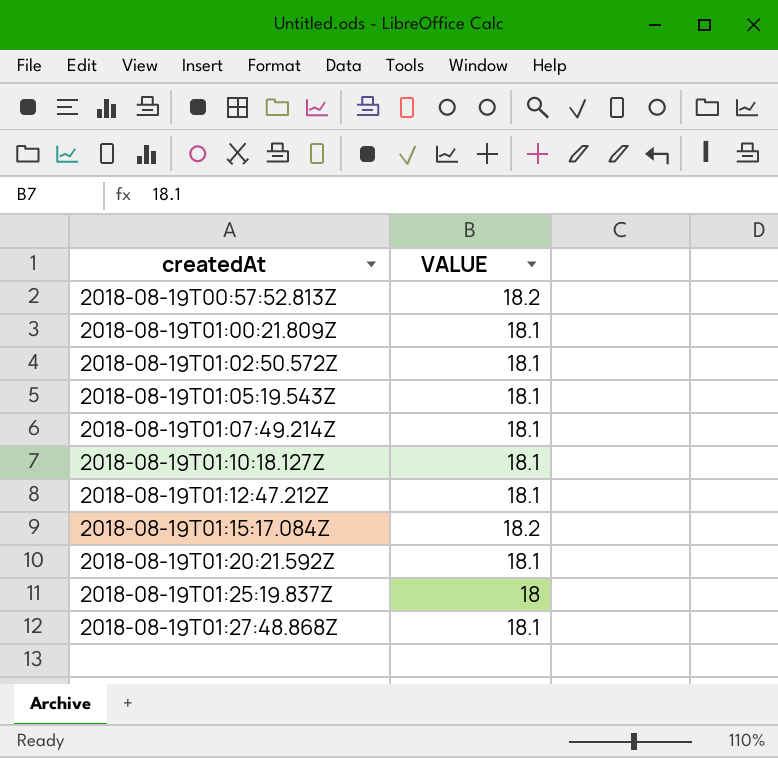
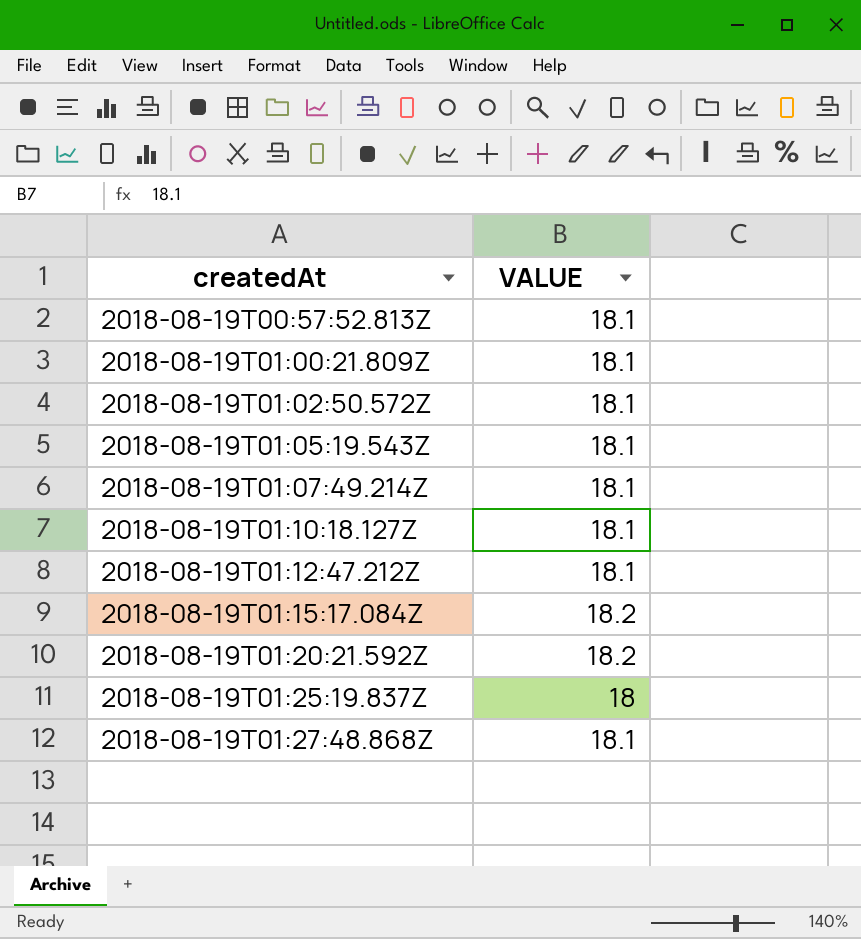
2018-08-19T00:57:52.813Z | VALUE: 18.2 -> 18.1
2018-08-19T01:20:21.592Z | VALUE: 18.1 -> 18.2

